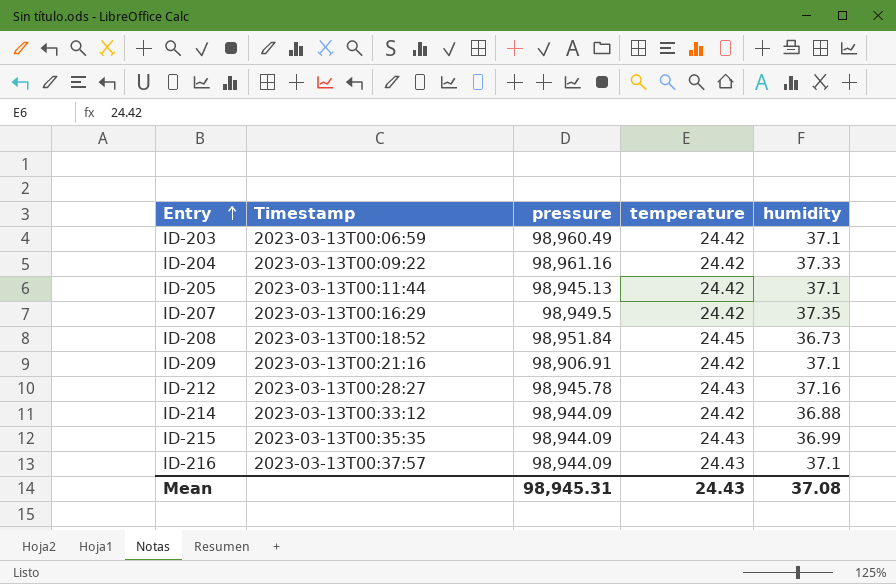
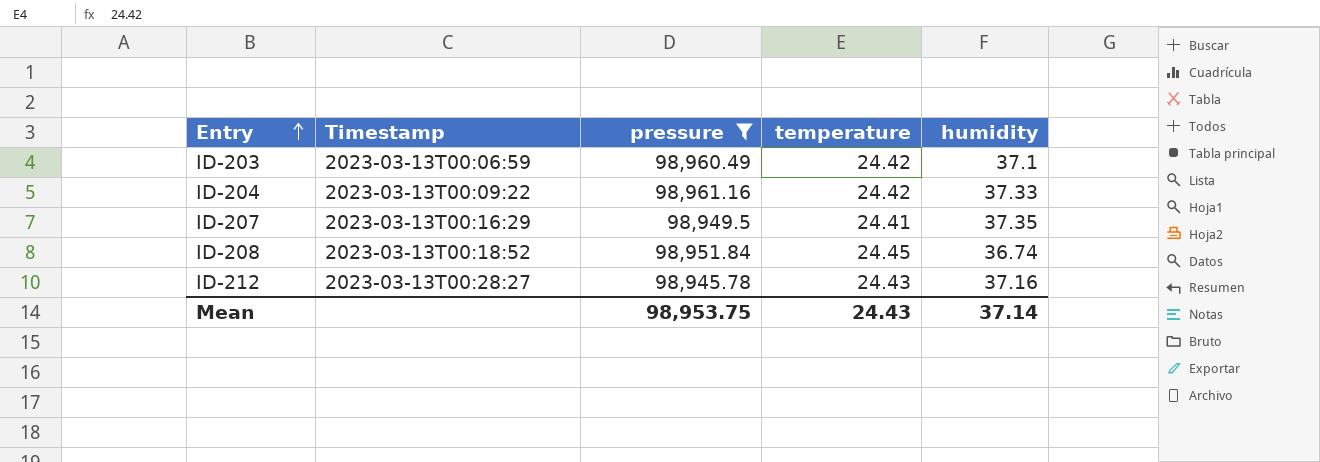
filter: none -> pressure >= 98,945.78
ID-207 | temperature: 24.42 -> 24.41
ID-208 | humidity: 36.73 -> 36.74
Mean | pressure: 98,945.31 -> 98,953.75
Mean | humidity: 37.08 -> 37.14

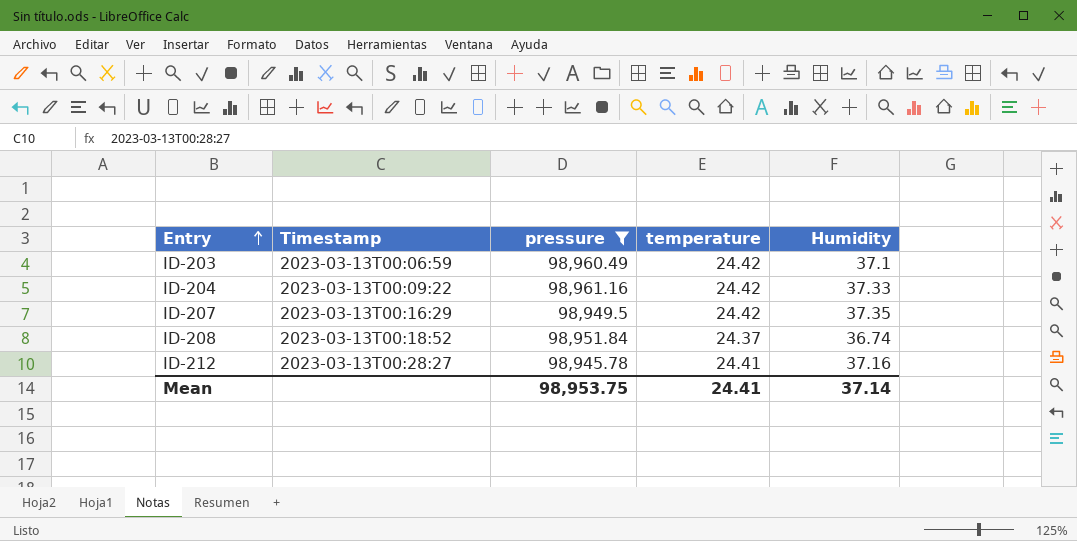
column name: humidity -> Humidity
ID-207 | temperature: 24.41 -> 24.42
ID-208 | temperature: 24.45 -> 24.37
ID-212 | temperature: 24.43 -> 24.41
Mean | temperature: 24.43 -> 24.41

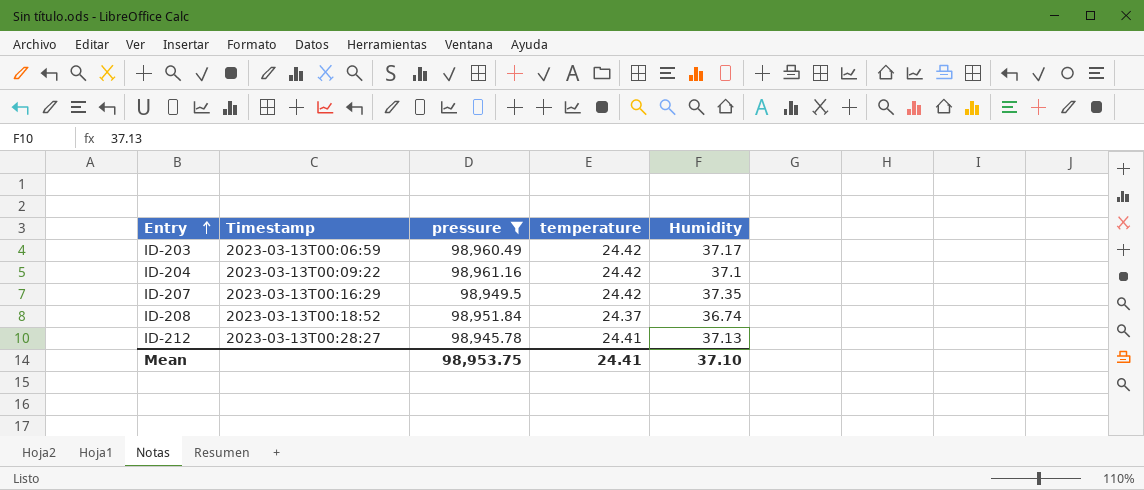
ID-203 | Humidity: 37.1 -> 37.17
ID-204 | Humidity: 37.33 -> 37.1
ID-212 | Humidity: 37.16 -> 37.13
Mean | Humidity: 37.14 -> 37.10

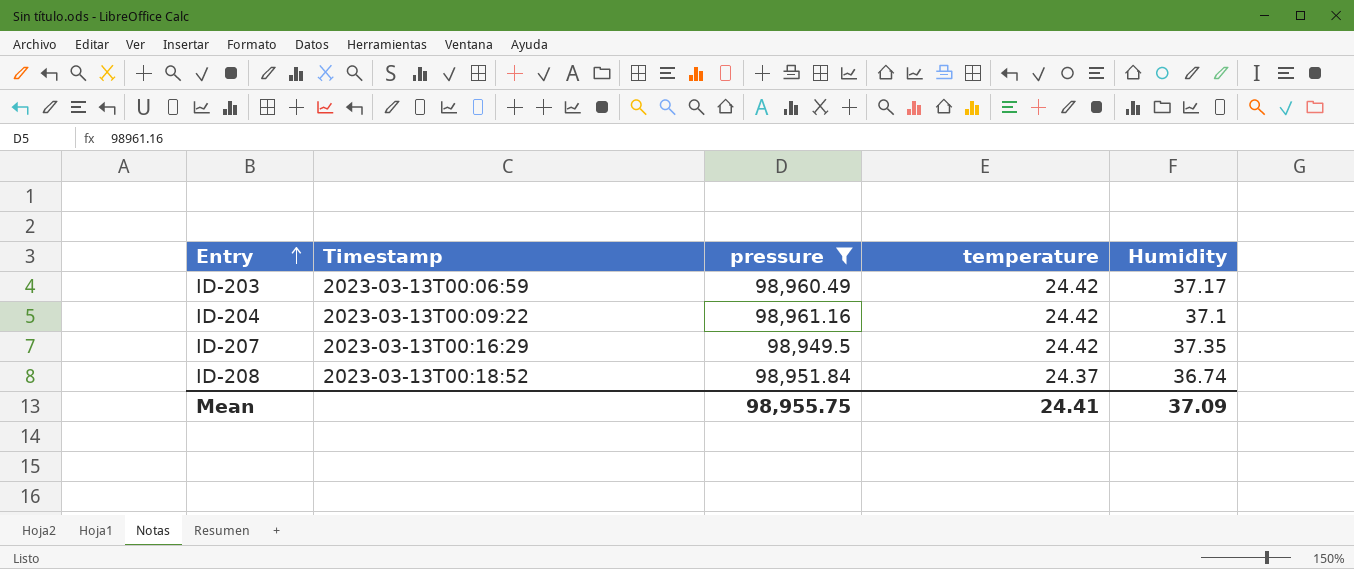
row ID-212: 2023-03-13T00:28:27 | 98,945.78 | 24.41 | 37.13 -> none
Mean | pressure: 98,953.75 -> 98,955.75
Mean | Humidity: 37.10 -> 37.09

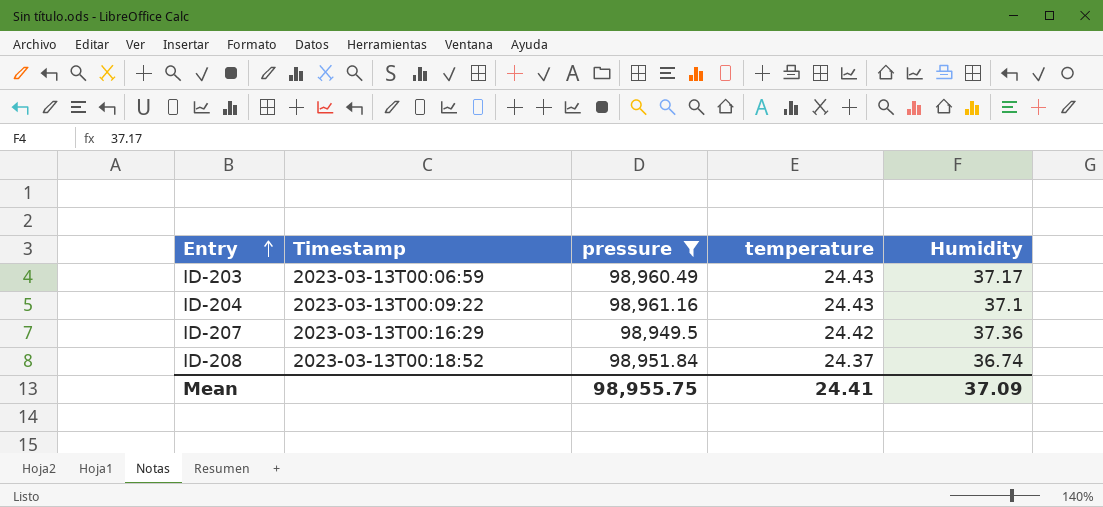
ID-203 | temperature: 24.42 -> 24.43
ID-204 | temperature: 24.42 -> 24.43
ID-207 | Humidity: 37.35 -> 37.36

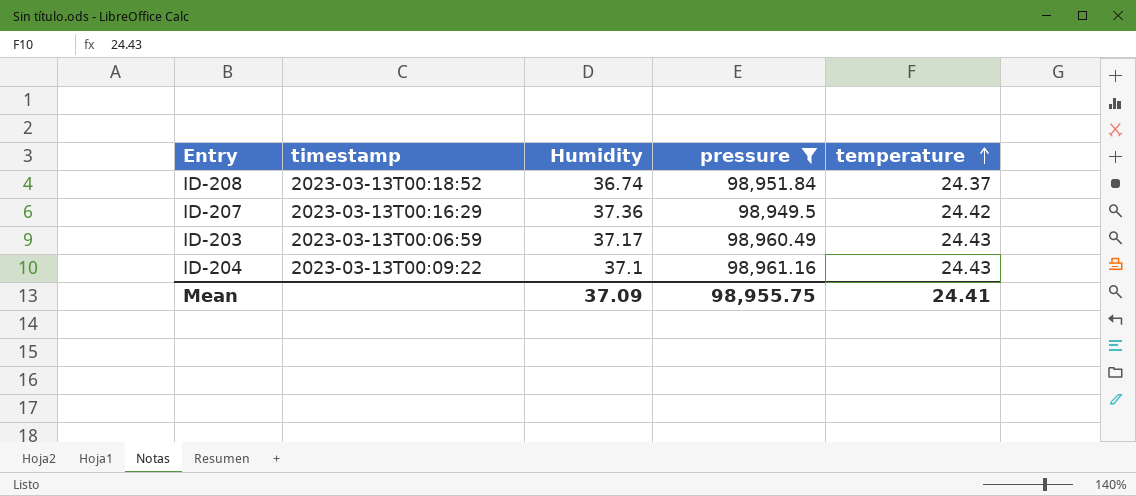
row order: Entry ascending -> temperature ascending
column name: Timestamp -> timestamp
column Humidity | position: 5 -> 3

